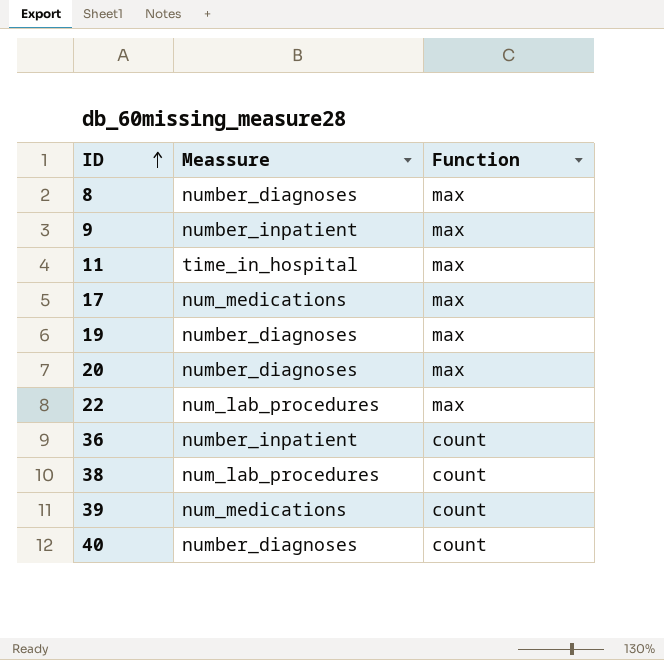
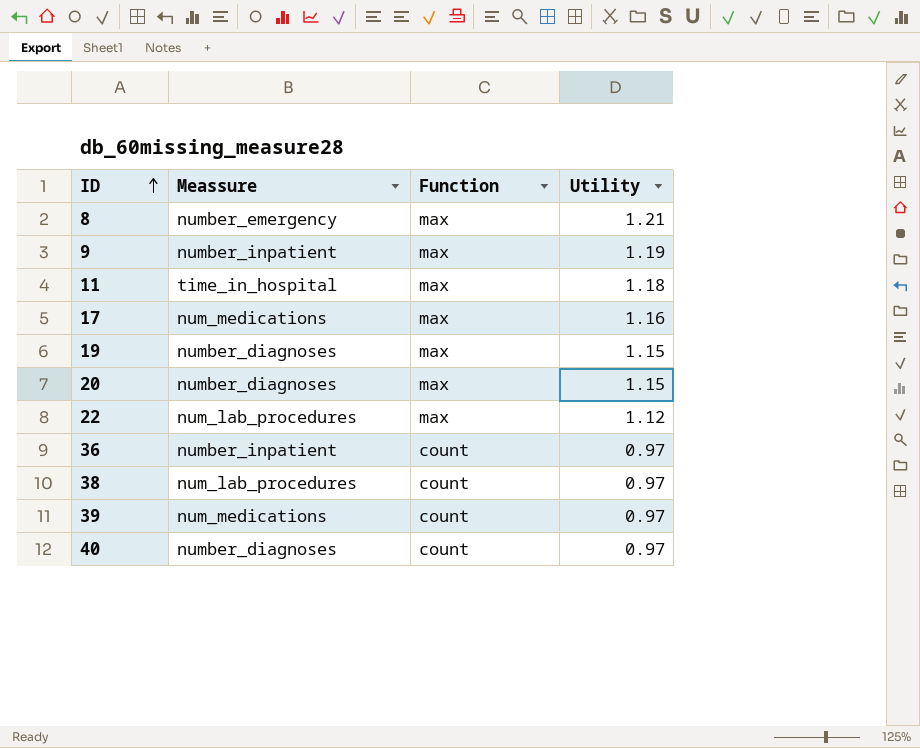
column Utility | position: none -> 4
8 | Meassure: number_diagnoses -> number_emergency

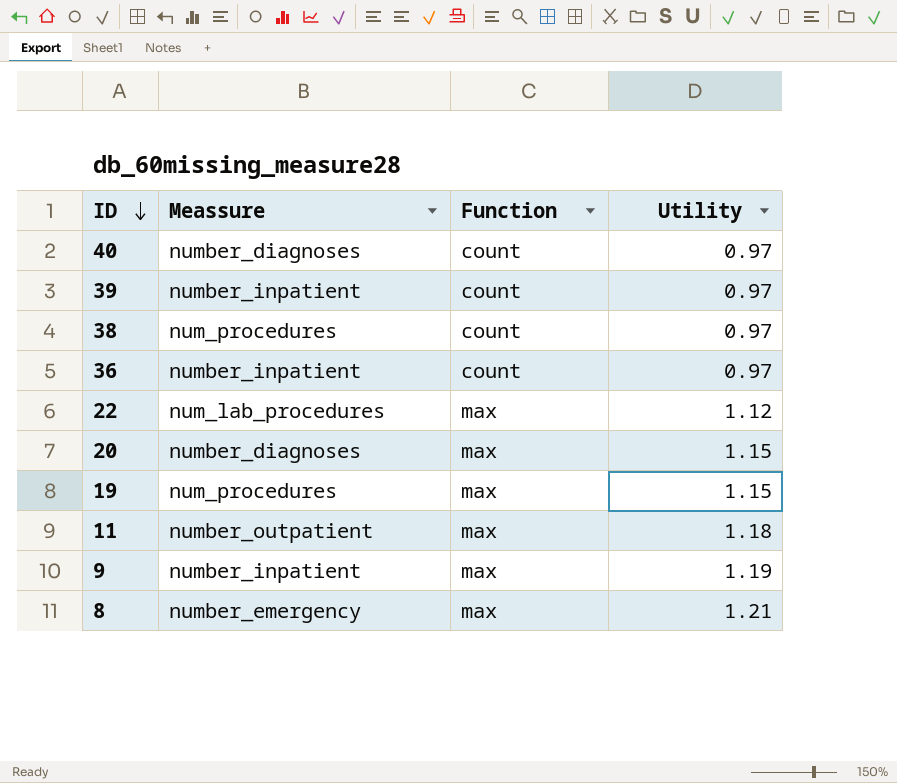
row order: ID ascending -> ID descending
row 17: num_medications | max | 1.16 -> none
39 | Meassure: num_medications -> number_inpatient
38 | Meassure: num_lab_procedures -> num_procedures
19 | Meassure: number_diagnoses -> num_procedures
11 | Meassure: time_in_hospital -> number_outpatient

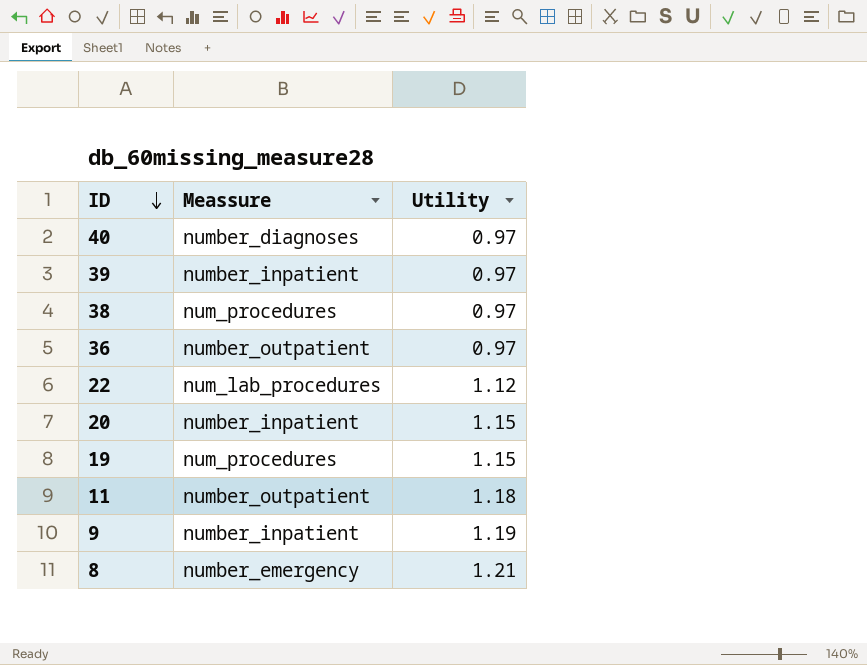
column Function | position: 3 -> none
36 | Meassure: number_inpatient -> number_outpatient
20 | Meassure: number_diagnoses -> number_inpatient

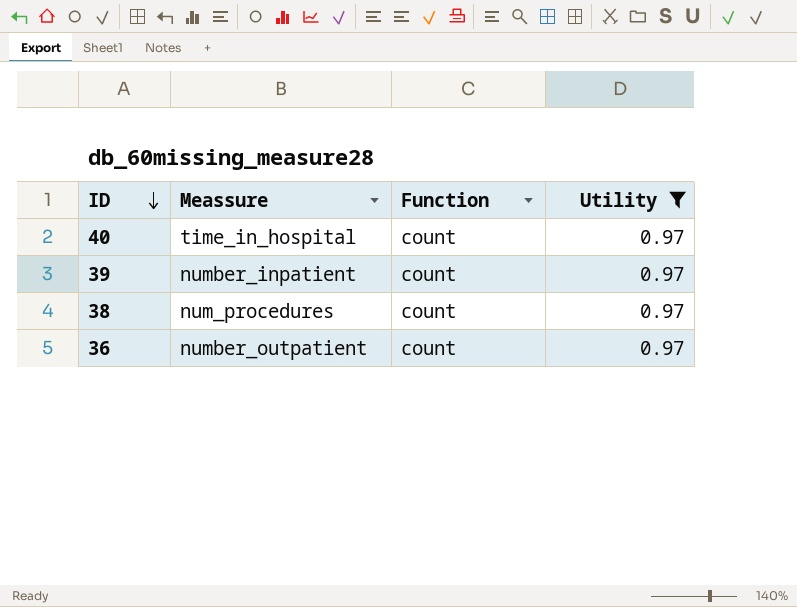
filter: none -> Utility = 0.97
column Function | position: none -> 3
40 | Meassure: number_diagnoses -> time_in_hospital

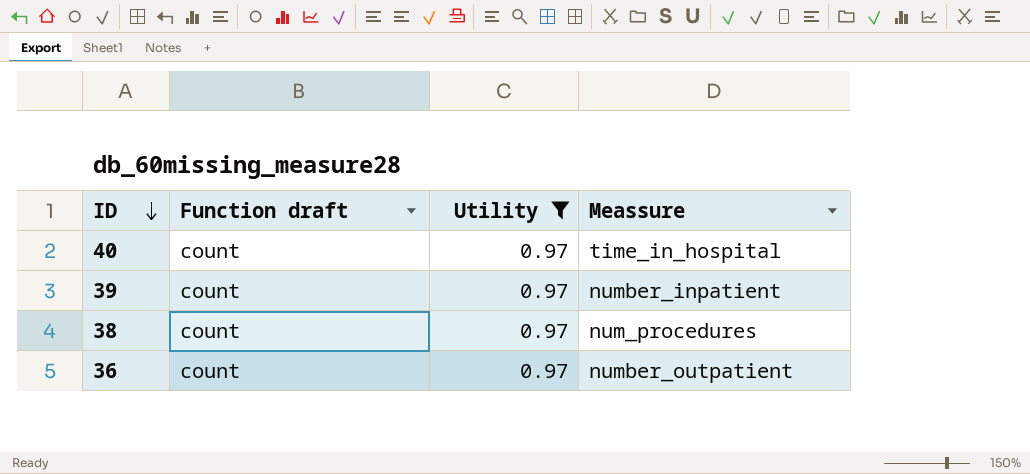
column name: Function -> Function draft
column Meassure | position: 2 -> 4

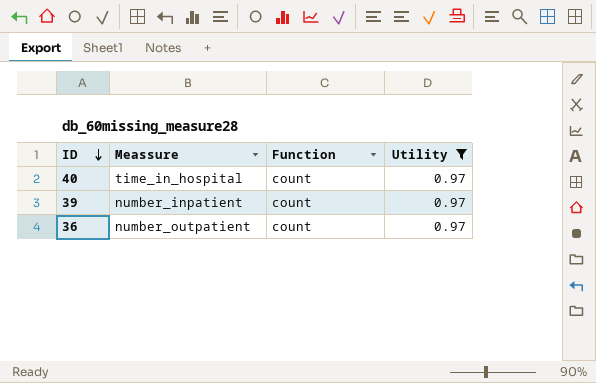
column Meassure | position: 4 -> 2
column name: Function draft -> Function
row 38: count | 0.97 | num_procedures -> none

